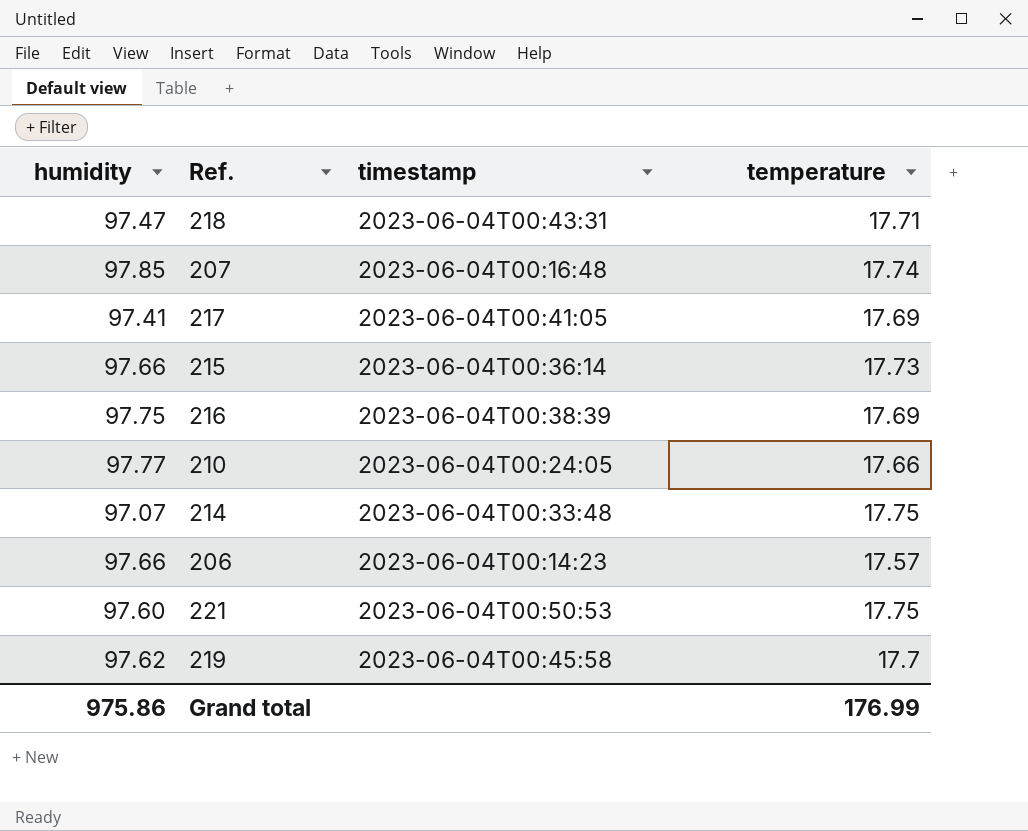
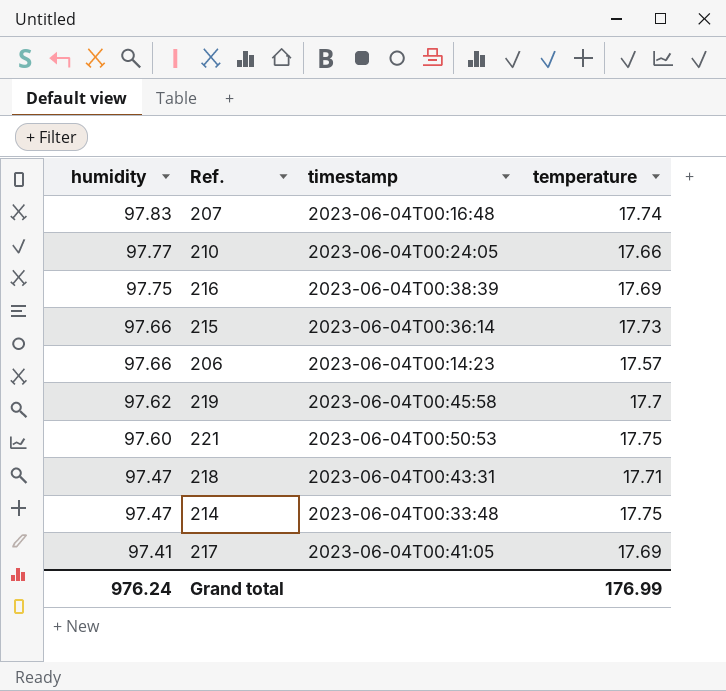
row order: none -> humidity descending
207 | humidity: 97.85 -> 97.83
214 | humidity: 97.07 -> 97.47
Grand total | humidity: 975.86 -> 976.24

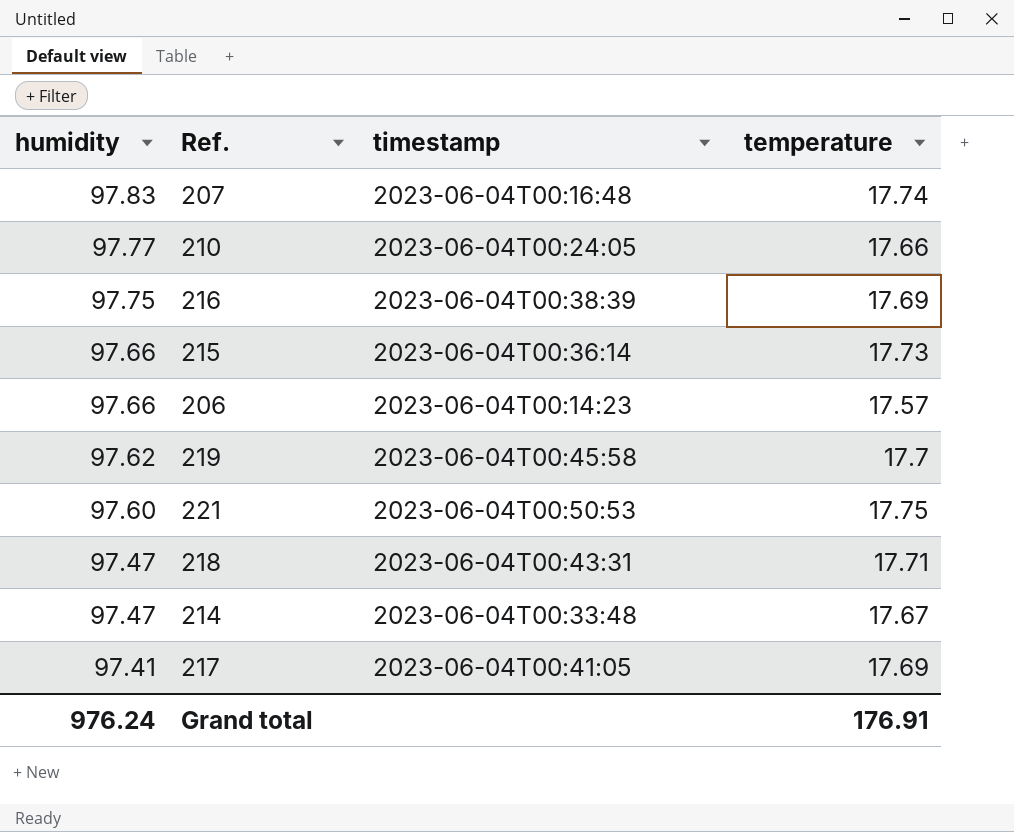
214 | temperature: 17.75 -> 17.67
Grand total | temperature: 176.99 -> 176.91

